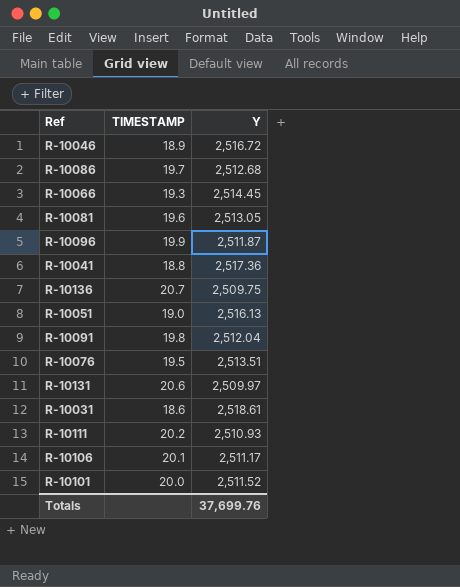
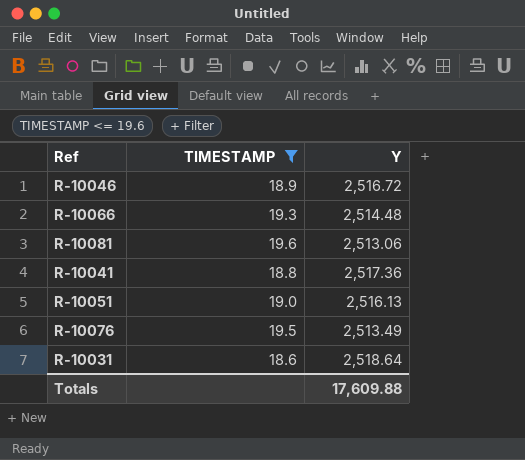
filter: none -> TIMESTAMP <= 19.6
R-10066 | Y: 2,514.45 -> 2,514.48
R-10081 | Y: 2,513.05 -> 2,513.06
R-10076 | Y: 2,513.51 -> 2,513.49
R-10031 | Y: 2,518.61 -> 2,518.64
Totals | Y: 37,699.76 -> 17,609.88

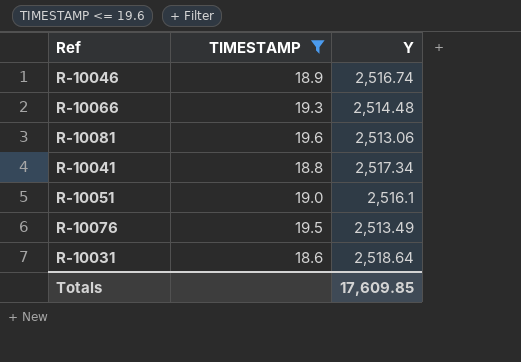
R-10046 | Y: 2,516.72 -> 2,516.74
R-10041 | Y: 2,517.36 -> 2,517.34
R-10051 | Y: 2,516.13 -> 2,516.1
Totals | Y: 17,609.88 -> 17,609.85

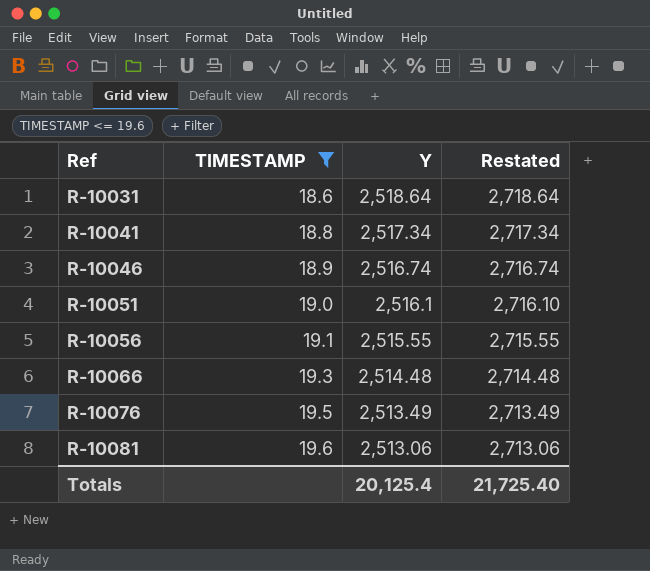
row order: none -> Ref ascending
column Restated | formula: none -> [Y] + 200
row R-10056: none -> 19.1 | 2,515.55 | 2,715.55
Totals | Y: 17,609.85 -> 20,125.4

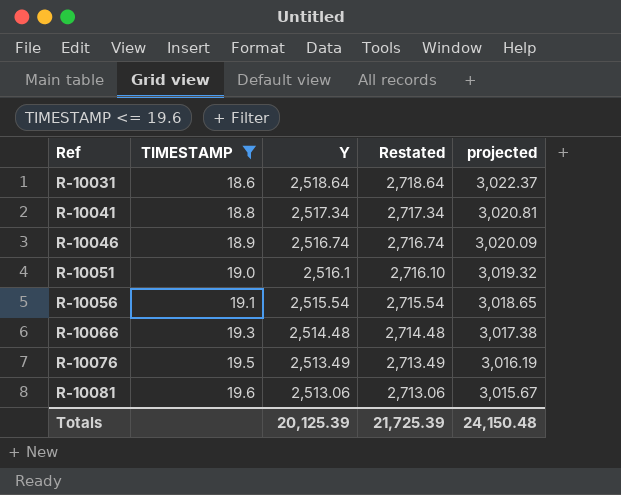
column projected | formula: none -> [Y] * 1.2
R-10056 | Y: 2,515.55 -> 2,515.54
R-10056 | Restated: 2,715.55 -> 2,715.54
Totals | Y: 20,125.4 -> 20,125.39
Totals | Restated: 21,725.40 -> 21,725.39

